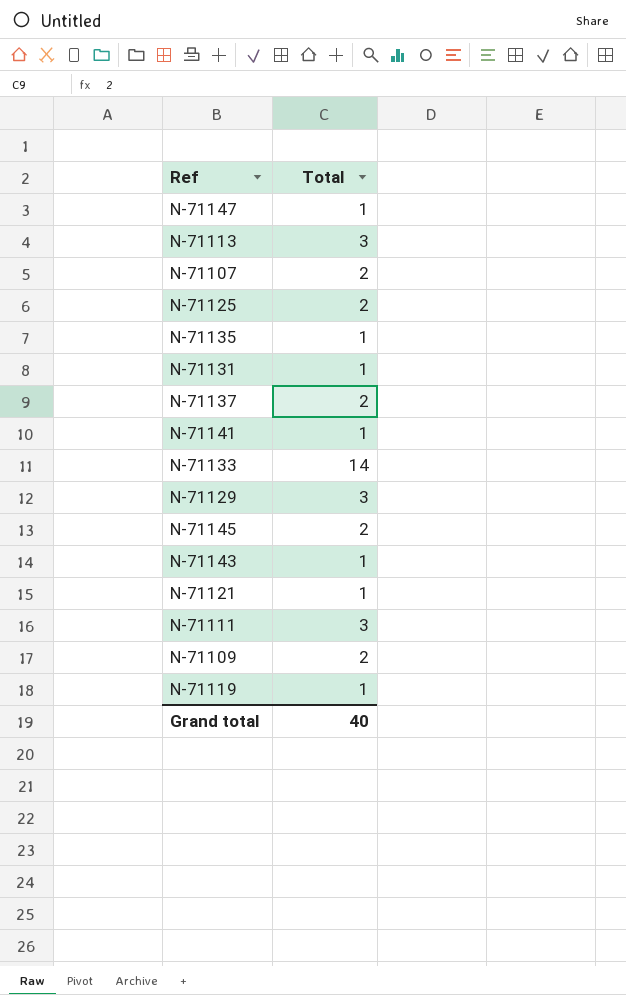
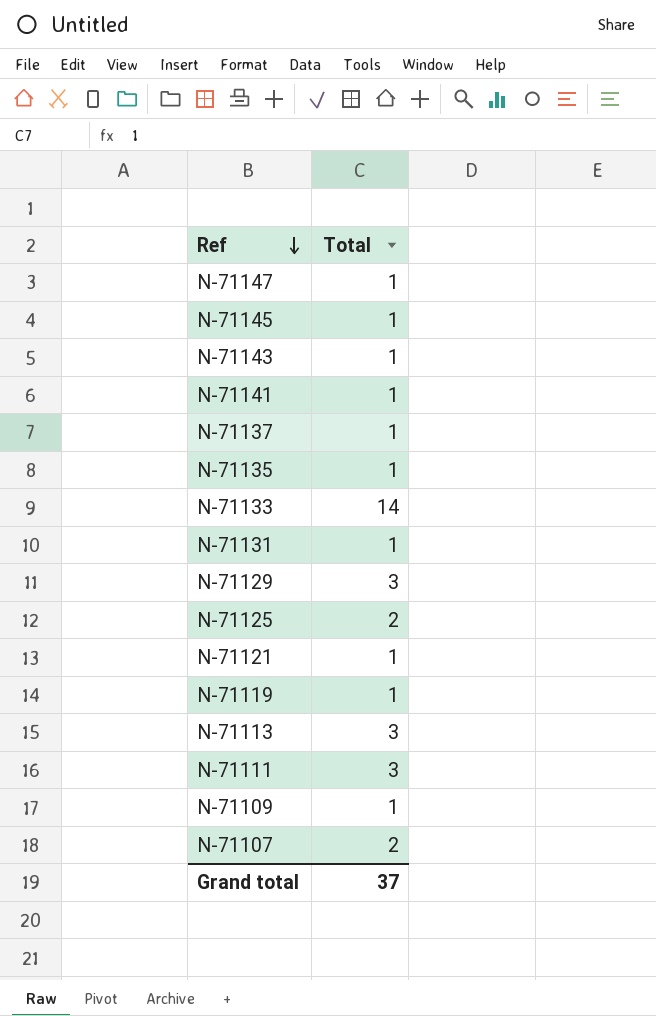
row order: none -> Ref descending
N-71145 | Total: 2 -> 1
N-71137 | Total: 2 -> 1
N-71109 | Total: 2 -> 1
Grand total | Total: 40 -> 37

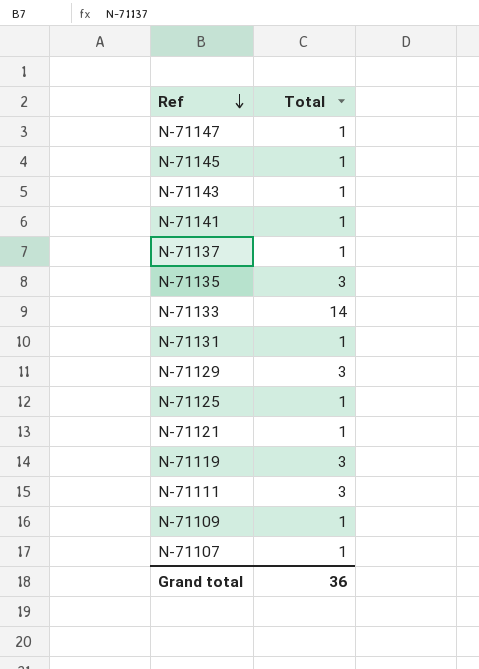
row N-71113: 3 -> none
N-71135 | Total: 1 -> 3
N-71125 | Total: 2 -> 1
N-71119 | Total: 1 -> 3
N-71107 | Total: 2 -> 1
Grand total | Total: 37 -> 36

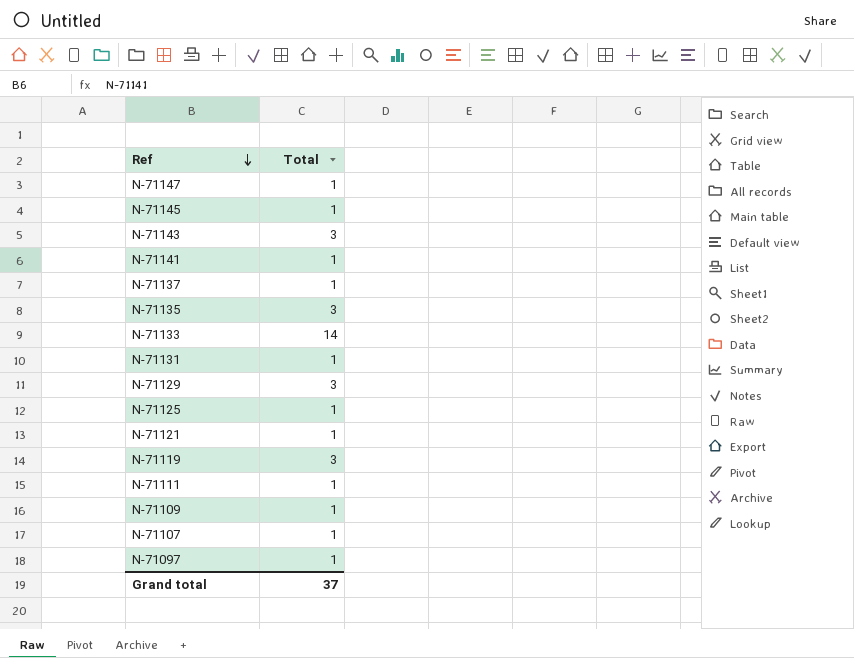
N-71143 | Total: 1 -> 3
N-71111 | Total: 3 -> 1
row N-71097: none -> 1
Grand total | Total: 36 -> 37

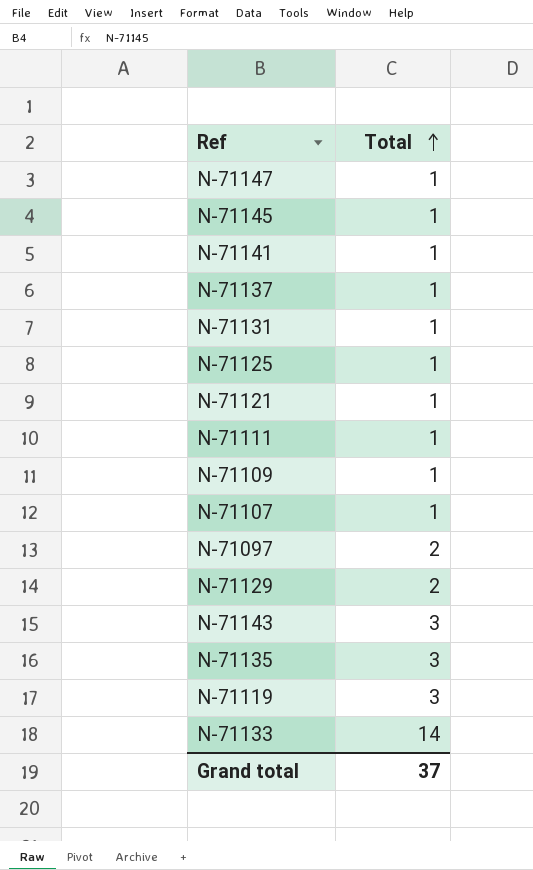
row order: Ref descending -> Total ascending
N-71097 | Total: 1 -> 2
N-71129 | Total: 3 -> 2

